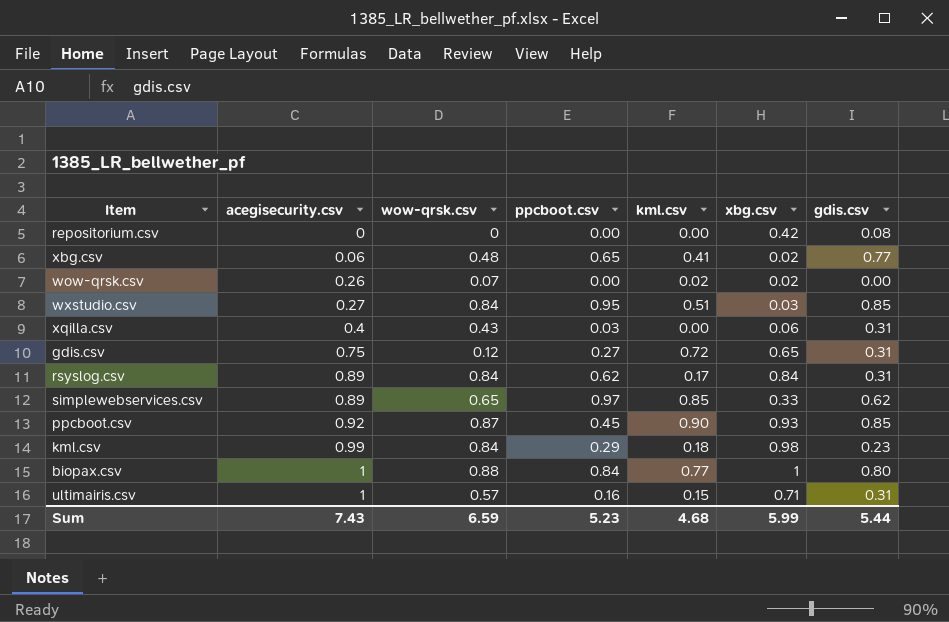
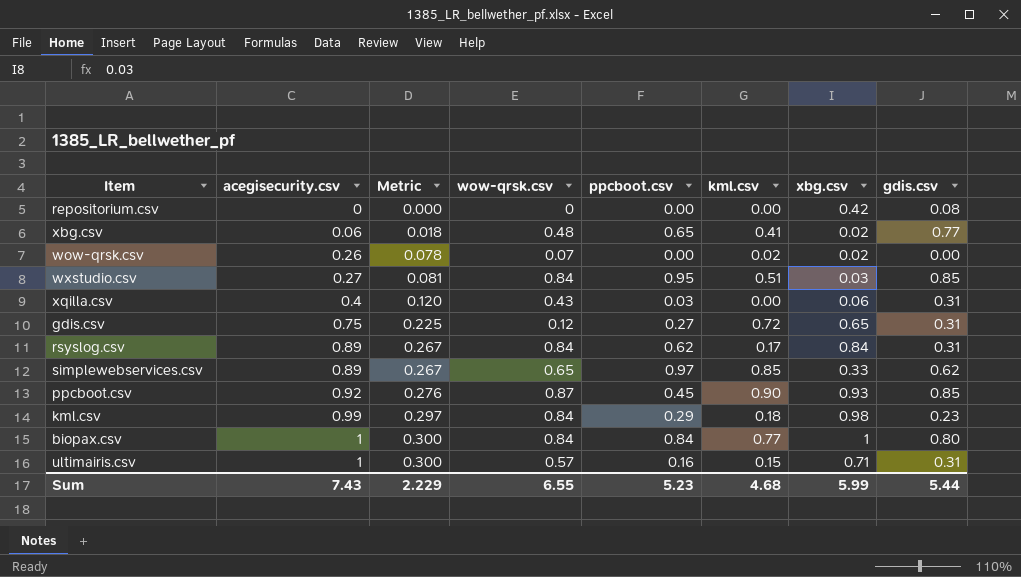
column Metric | formula: none -> [acegisecurity.csv] * 0.3
biopax.csv | wow-qrsk.csv: 0.88 -> 0.84
Sum | wow-qrsk.csv: 6.59 -> 6.55

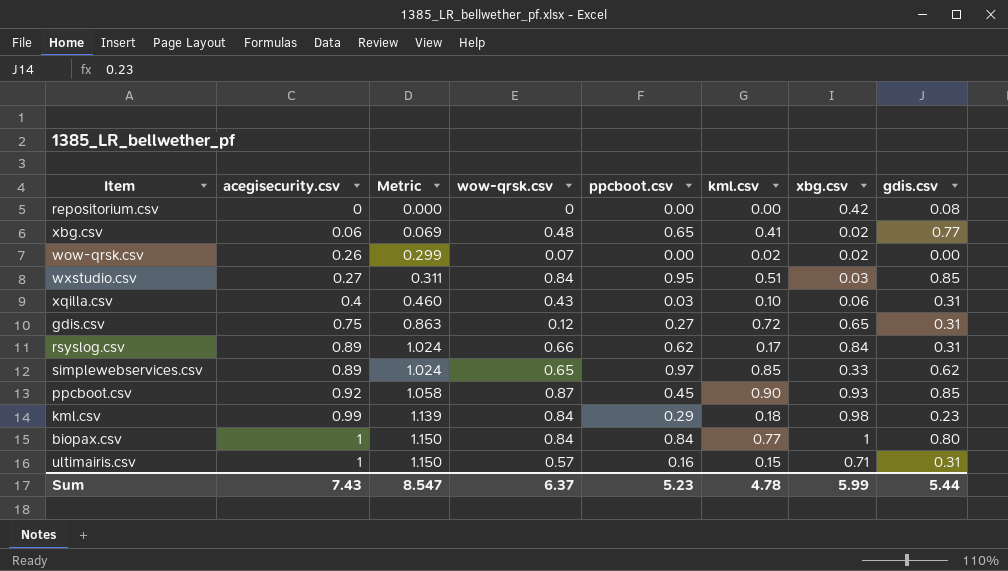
column Metric | formula: [acegisecurity.csv] * 0.3 -> [acegisecurity.csv] * 1.15
xqilla.csv | kml.csv: 0.00 -> 0.10
rsyslog.csv | wow-qrsk.csv: 0.84 -> 0.66
Sum | Metric: 2.229 -> 8.547
Sum | wow-qrsk.csv: 6.55 -> 6.37
Sum | kml.csv: 4.68 -> 4.78

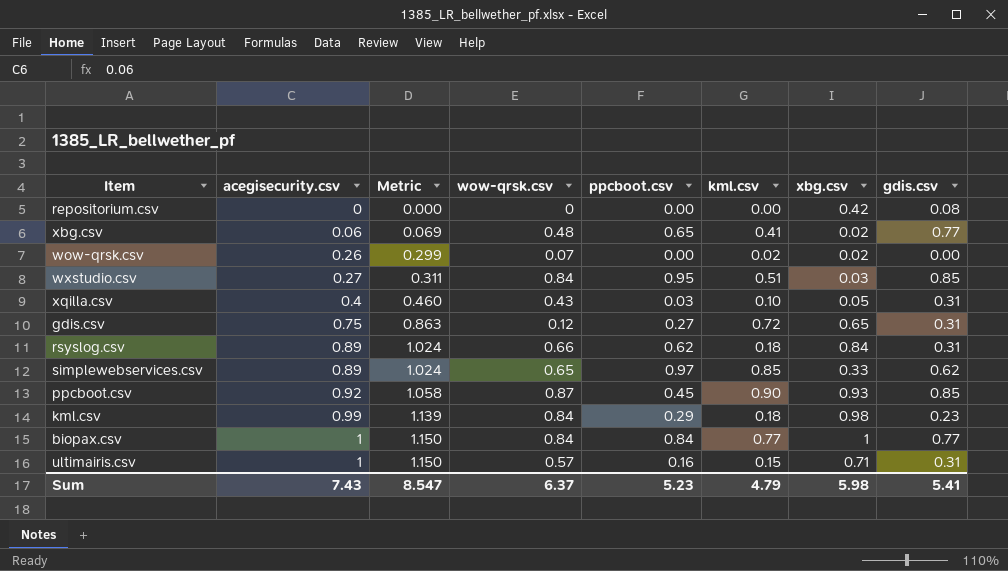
xqilla.csv | xbg.csv: 0.06 -> 0.05
rsyslog.csv | kml.csv: 0.17 -> 0.18
biopax.csv | gdis.csv: 0.80 -> 0.77
Sum | kml.csv: 4.78 -> 4.79
Sum | xbg.csv: 5.99 -> 5.98
Sum | gdis.csv: 5.44 -> 5.41

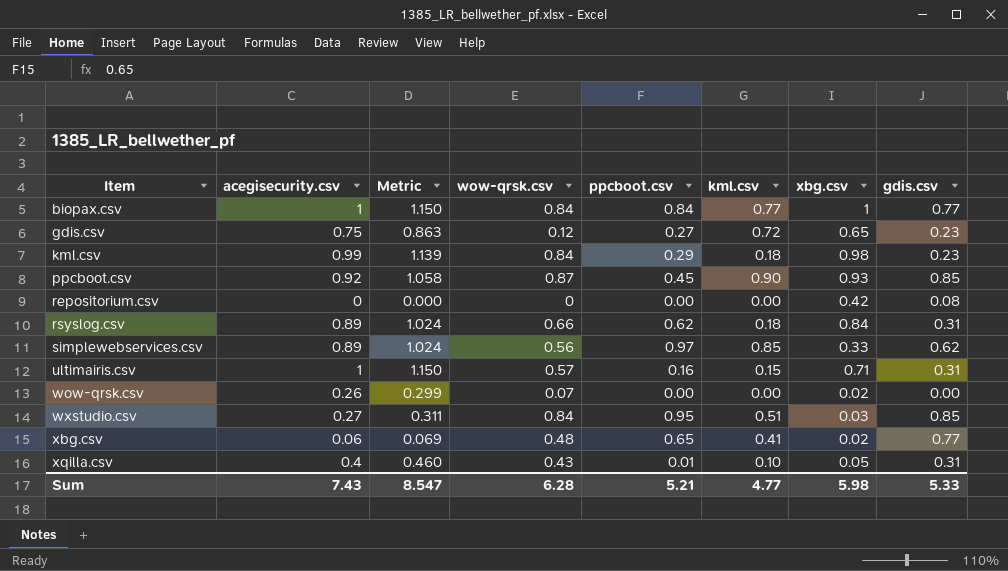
row order: acegisecurity.csv ascending -> Item ascending
gdis.csv | gdis.csv: 0.31 -> 0.23
simplewebservices.csv | wow-qrsk.csv: 0.65 -> 0.56
wow-qrsk.csv | kml.csv: 0.02 -> 0.00
xqilla.csv | ppcboot.csv: 0.03 -> 0.01
Sum | wow-qrsk.csv: 6.37 -> 6.28
Sum | ppcboot.csv: 5.23 -> 5.21
Sum | kml.csv: 4.79 -> 4.77
Sum | gdis.csv: 5.41 -> 5.33

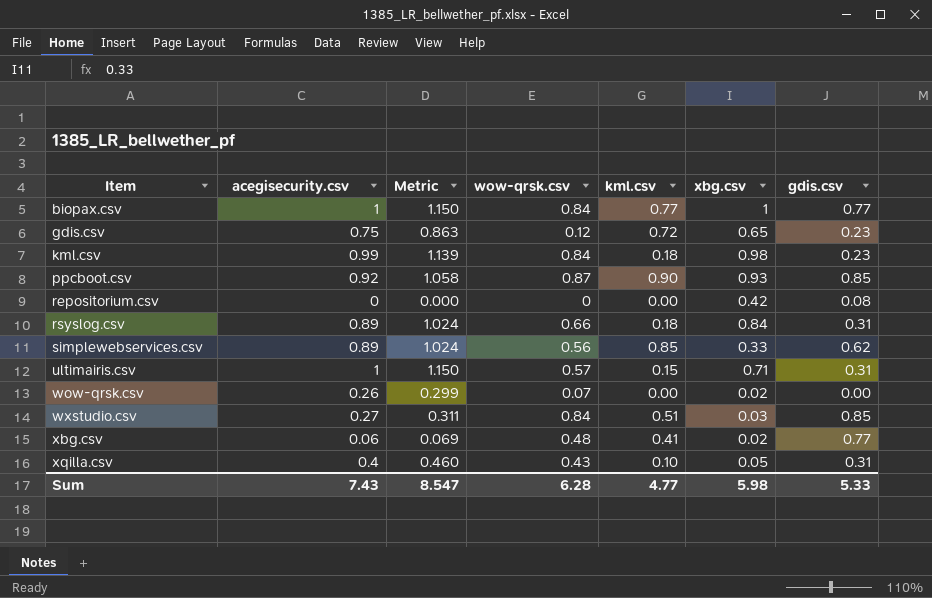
column ppcboot.csv | position: 5 -> none

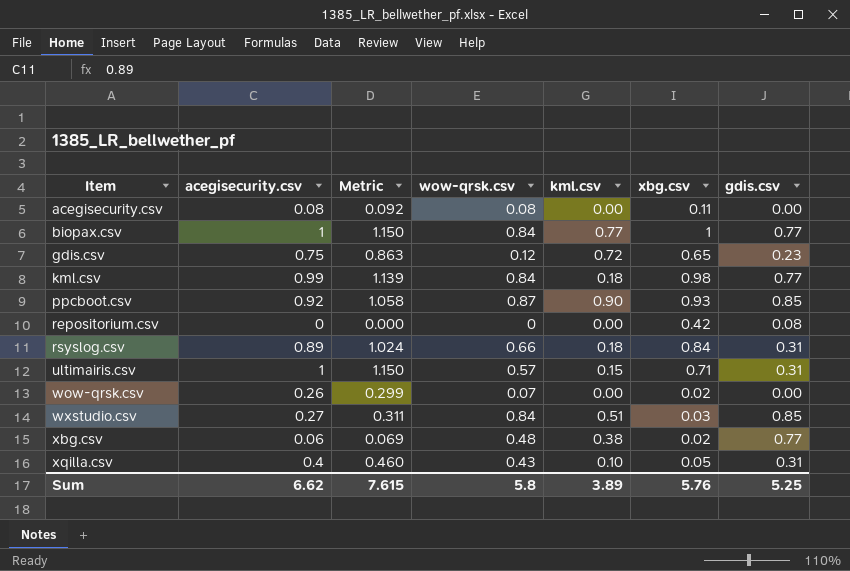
row simplewebservices.csv: 0.89 | 1.024 | 0.56 | 0.85 | 0.33 | 0.62 -> none
row acegisecurity.csv: none -> 0.08 | 0.092 | 0.08 | 0.00 | 0.11 | 0.00
kml.csv | gdis.csv: 0.23 -> 0.77
xbg.csv | kml.csv: 0.41 -> 0.38
Sum | acegisecurity.csv: 7.43 -> 6.62
Sum | Metric: 8.547 -> 7.615
Sum | wow-qrsk.csv: 6.28 -> 5.8
Sum | kml.csv: 4.77 -> 3.89
Sum | xbg.csv: 5.98 -> 5.76
Sum | gdis.csv: 5.33 -> 5.25

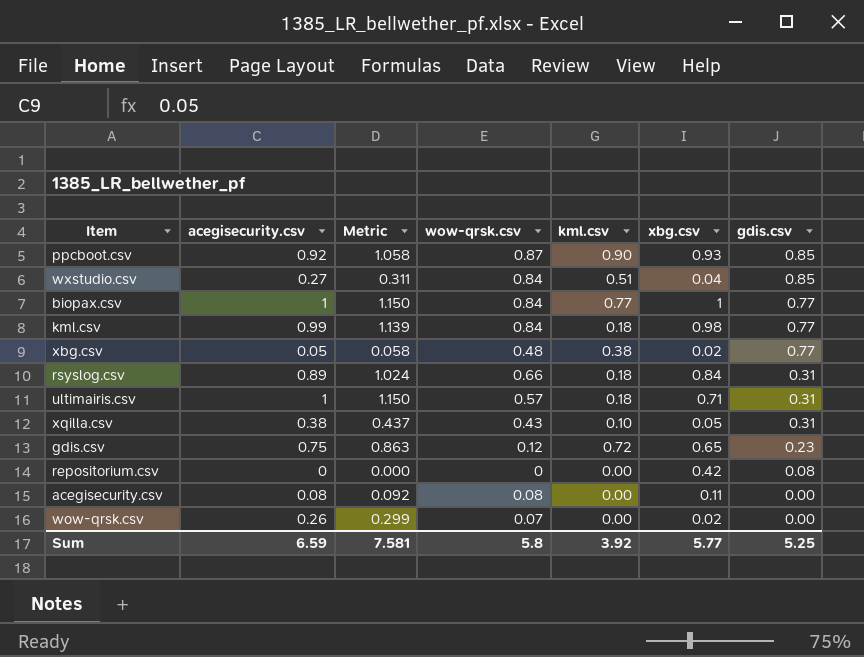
row order: Item ascending -> gdis.csv descending
wxstudio.csv | xbg.csv: 0.03 -> 0.04
xbg.csv | acegisecurity.csv: 0.06 -> 0.05
xbg.csv | Metric: 0.069 -> 0.058
ultimairis.csv | kml.csv: 0.15 -> 0.18
xqilla.csv | acegisecurity.csv: 0.4 -> 0.38
xqilla.csv | Metric: 0.460 -> 0.437
Sum | acegisecurity.csv: 6.62 -> 6.59
Sum | Metric: 7.615 -> 7.581
Sum | kml.csv: 3.89 -> 3.92
Sum | xbg.csv: 5.76 -> 5.77

